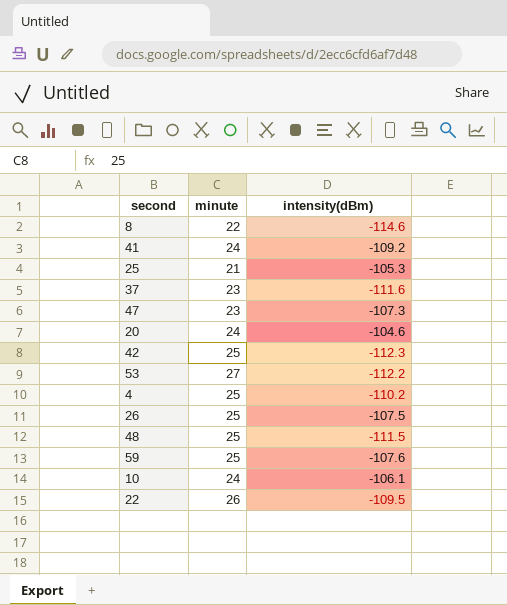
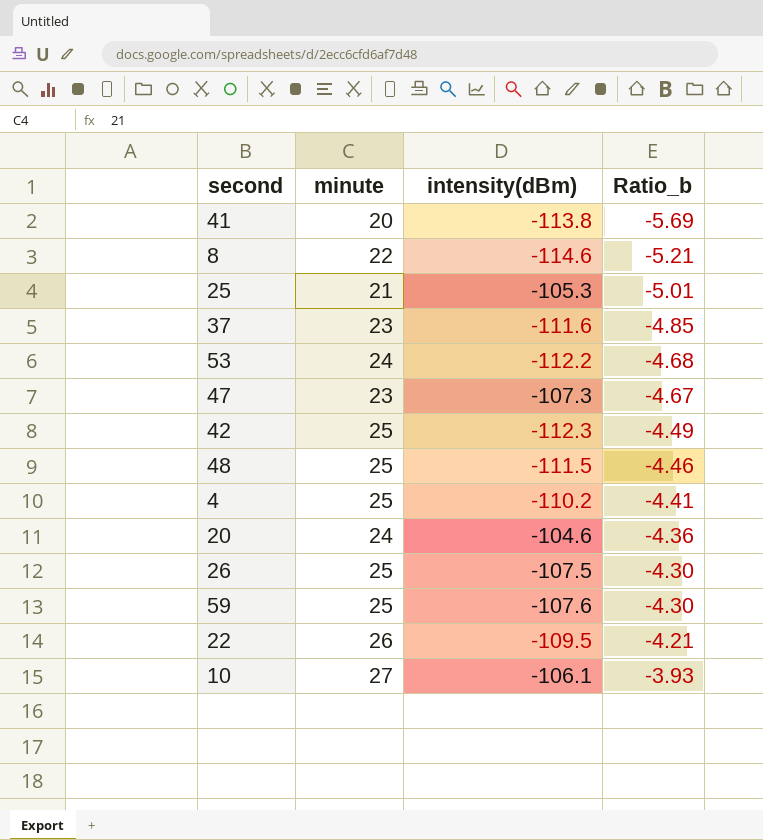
row order: none -> Ratio_b ascending
column Ratio_b | formula: none -> [intensity(dBm)] / [minute]
41 | minute: 24 -> 20
41 | intensity(dBm): -109.2 -> -113.8
53 | minute: 27 -> 24
10 | minute: 24 -> 27

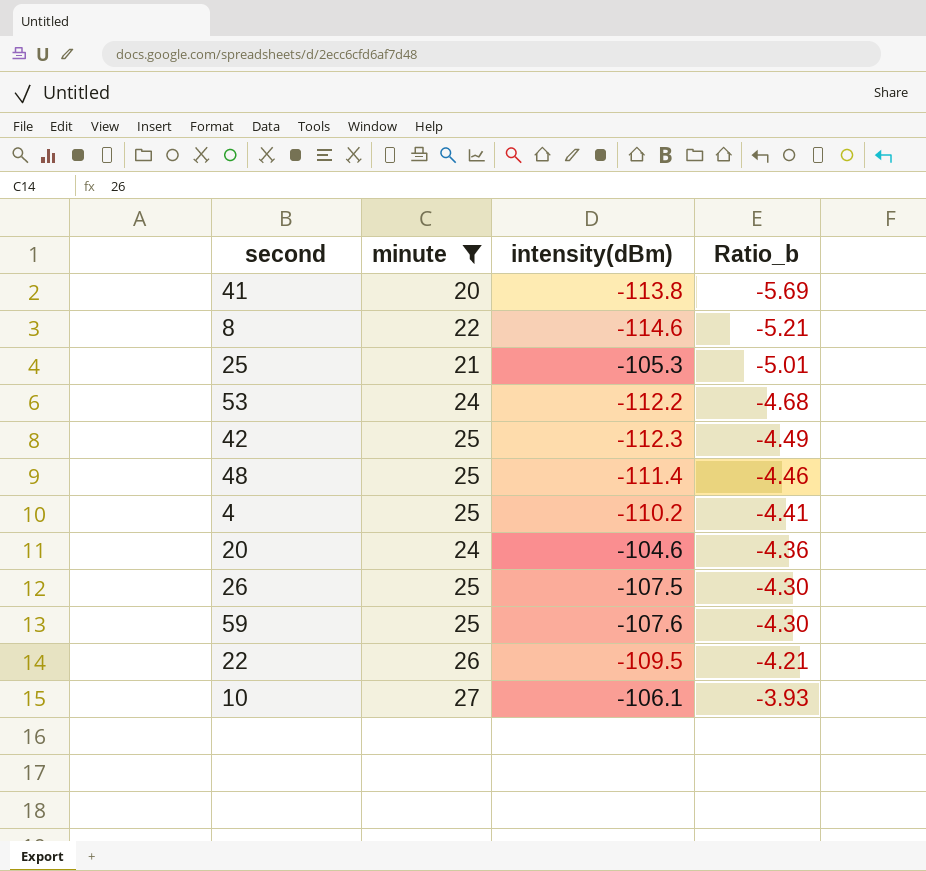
filter: none -> minute != 23
48 | intensity(dBm): -111.5 -> -111.4

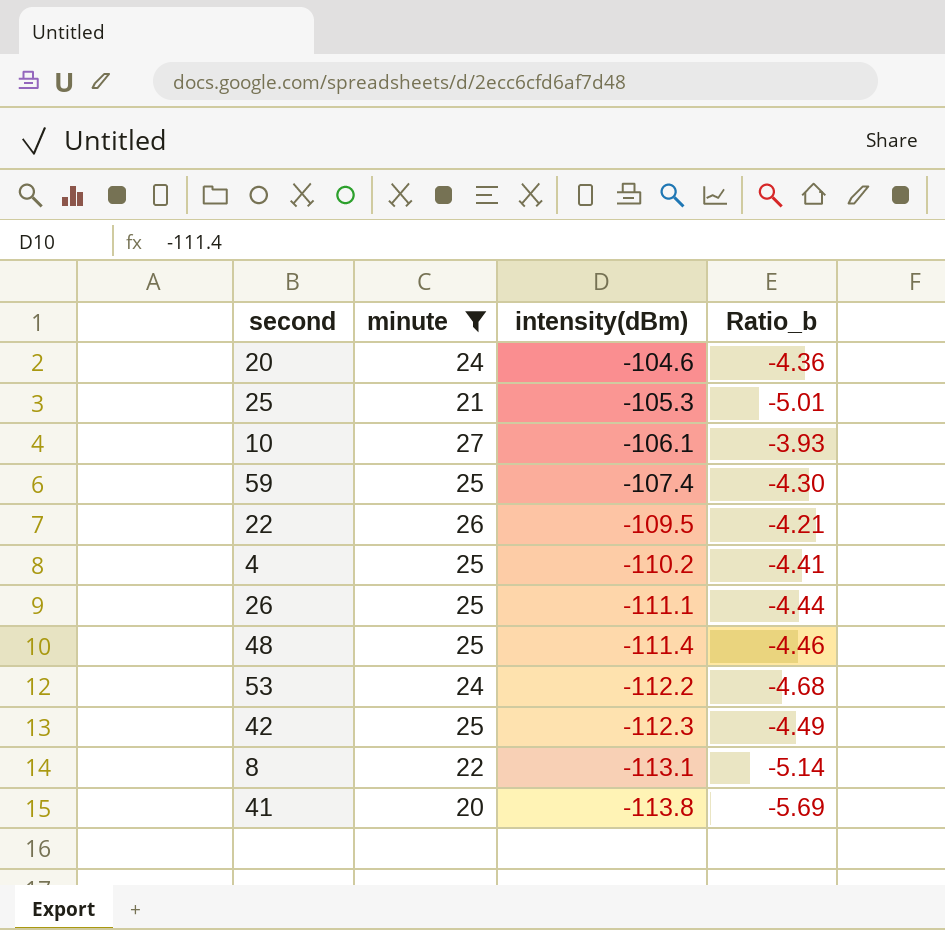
row order: Ratio_b ascending -> intensity(dBm) descending
59 | intensity(dBm): -107.6 -> -107.4
26 | intensity(dBm): -107.5 -> -111.1
26 | Ratio_b: -4.30 -> -4.44
8 | intensity(dBm): -114.6 -> -113.1
8 | Ratio_b: -5.21 -> -5.14

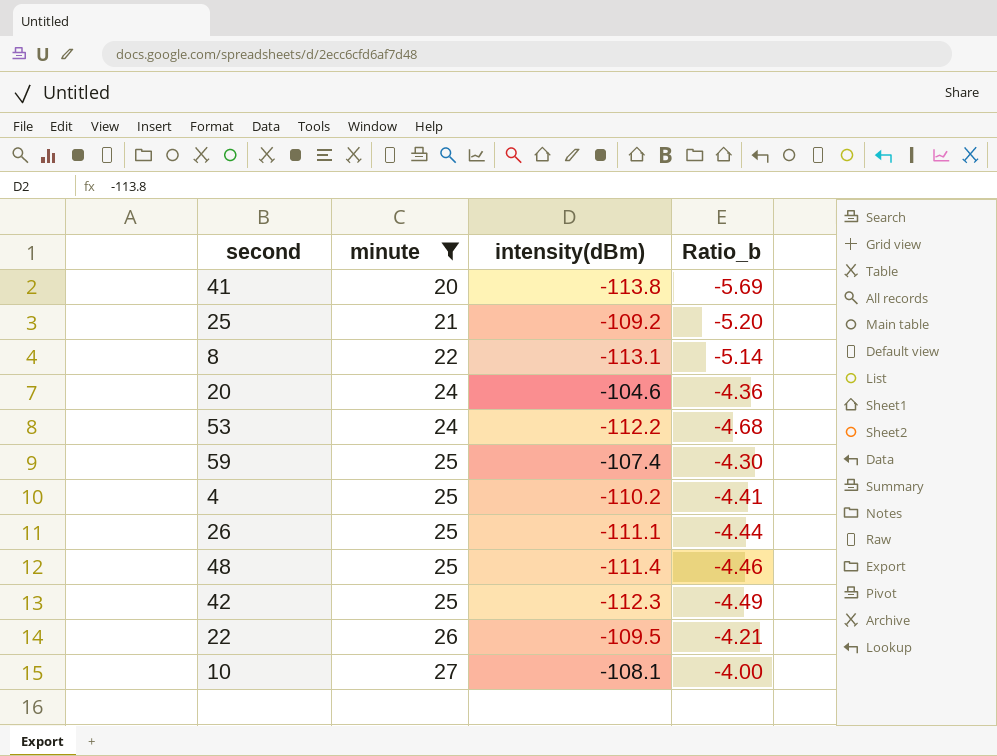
row order: intensity(dBm) descending -> minute ascending
25 | intensity(dBm): -105.3 -> -109.2
25 | Ratio_b: -5.01 -> -5.20
10 | intensity(dBm): -106.1 -> -108.1
10 | Ratio_b: -3.93 -> -4.00

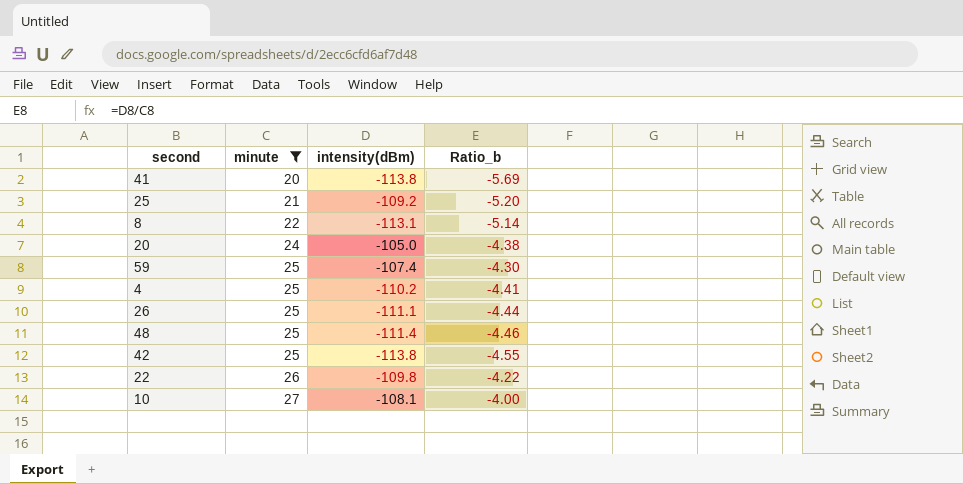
row 53: 24 | -112.2 | -4.68 -> none
20 | intensity(dBm): -104.6 -> -105.0
20 | Ratio_b: -4.36 -> -4.38
42 | intensity(dBm): -112.3 -> -113.8
42 | Ratio_b: -4.49 -> -4.55
22 | intensity(dBm): -109.5 -> -109.8
22 | Ratio_b: -4.21 -> -4.22

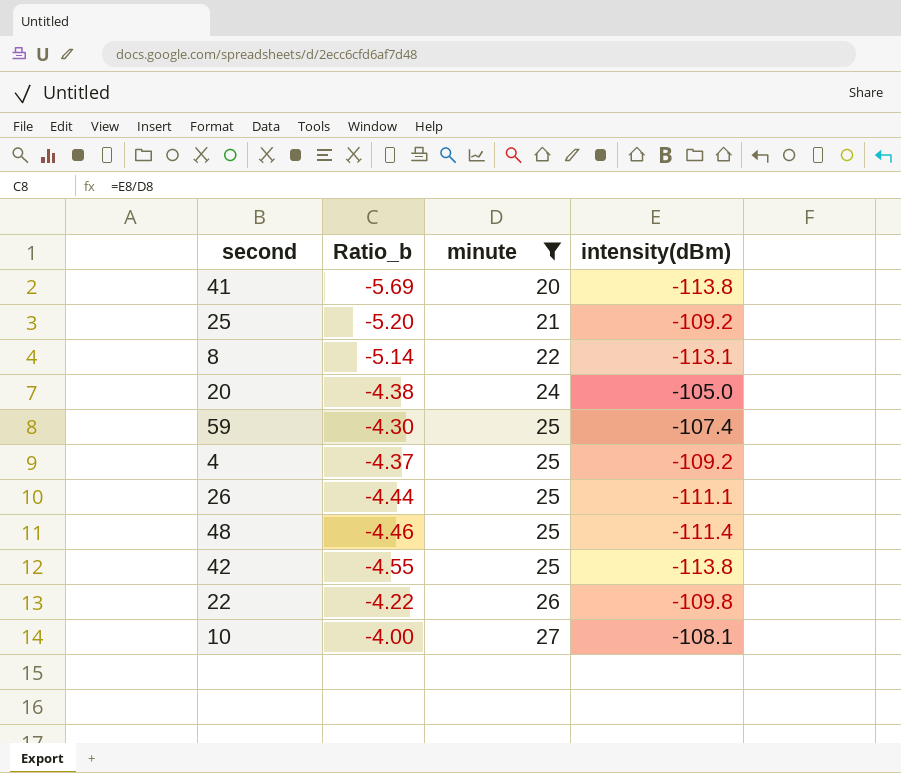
column Ratio_b | position: 4 -> 2
4 | Ratio_b: -4.41 -> -4.37
4 | intensity(dBm): -110.2 -> -109.2

